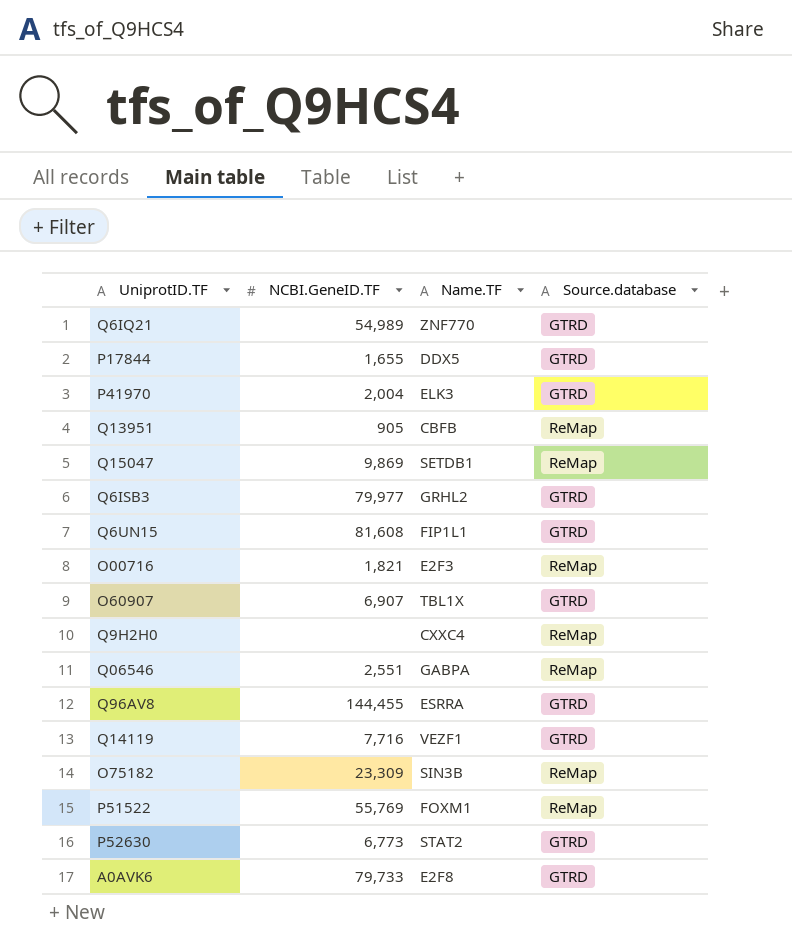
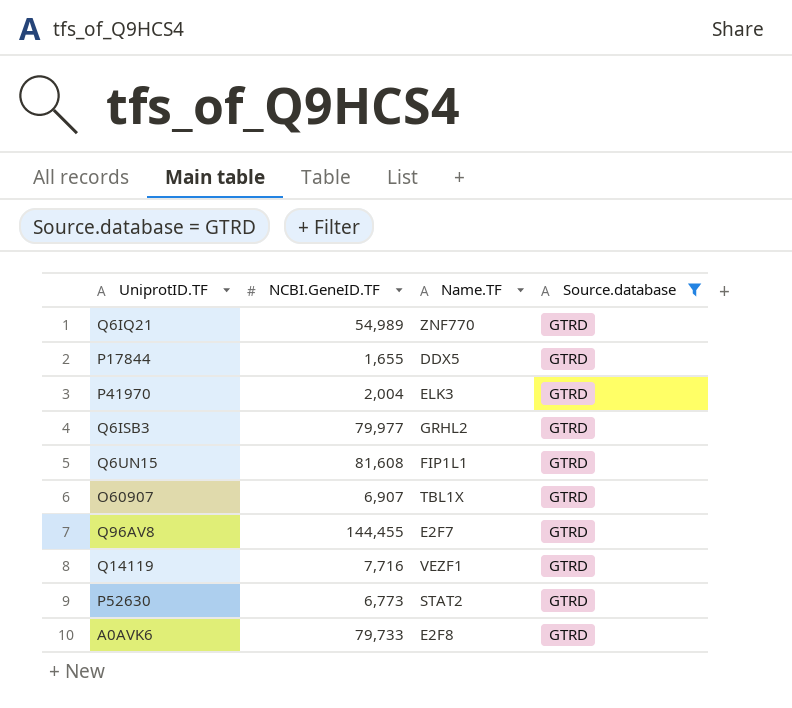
filter: none -> Source.database = GTRD
Q96AV8 | Name.TF: ESRRA -> E2F7

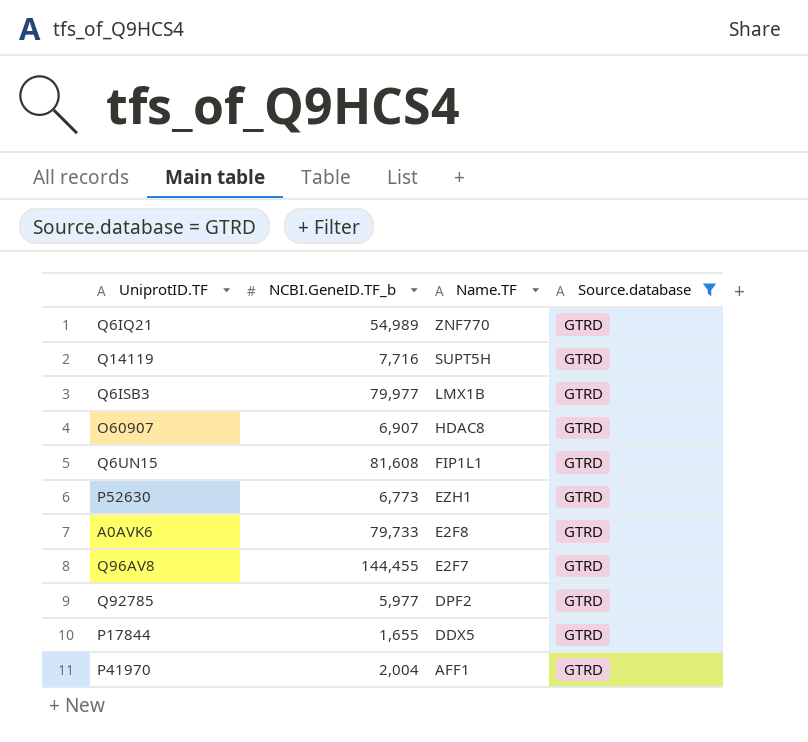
row order: none -> Name.TF descending
column name: NCBI.GeneID.TF -> NCBI.GeneID.TF_b
Q14119 | Name.TF: VEZF1 -> SUPT5H
Q6ISB3 | Name.TF: GRHL2 -> LMX1B
O60907 | Name.TF: TBL1X -> HDAC8
P52630 | Name.TF: STAT2 -> EZH1
row Q92785: none -> 5,977 | DPF2 | GTRD
P41970 | Name.TF: ELK3 -> AFF1

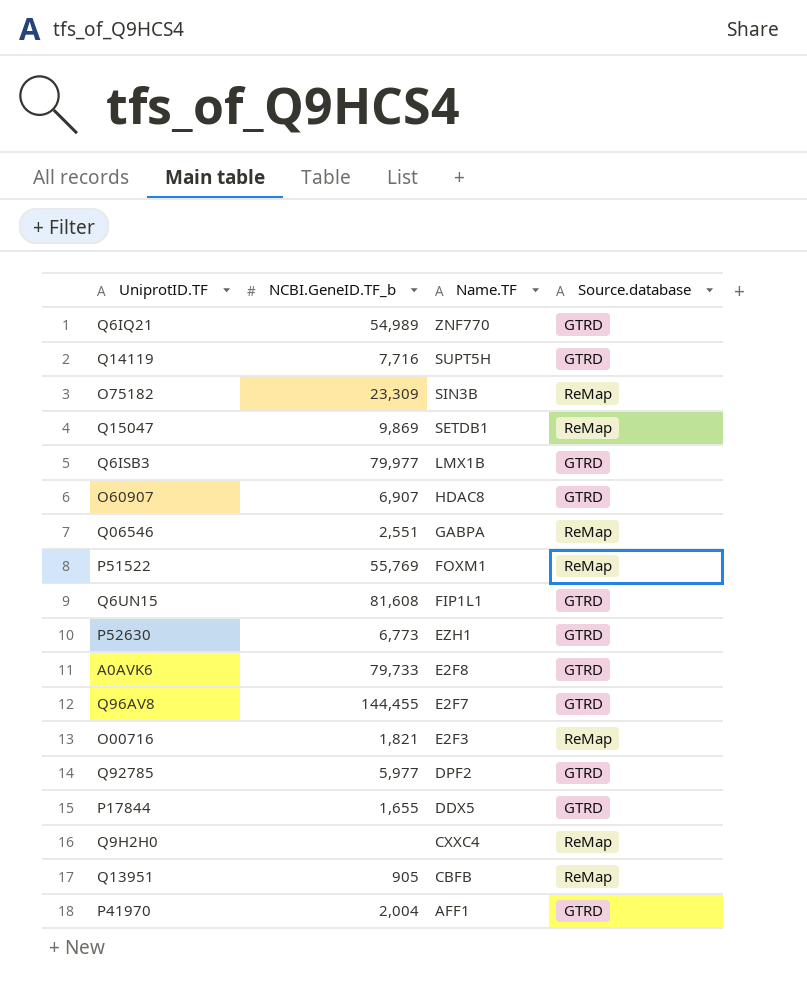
filter: Source.database = GTRD -> none

